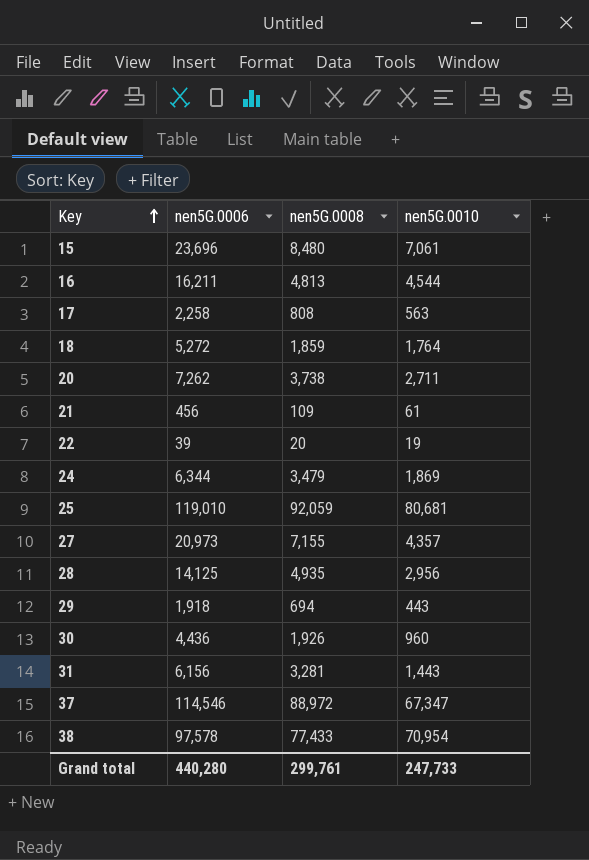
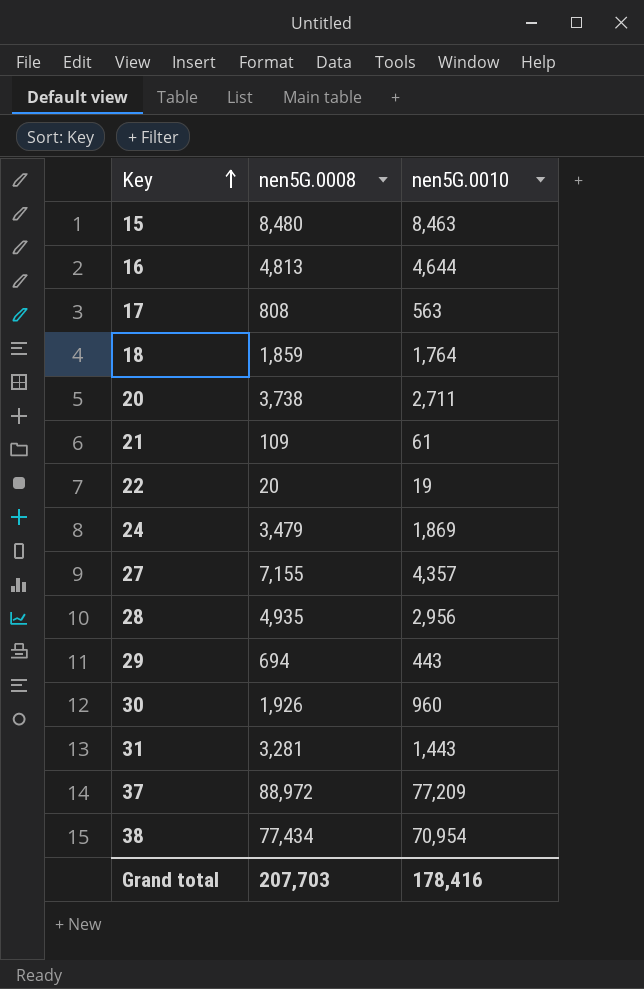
column nen5G.0006 | position: 2 -> none
row 25: 119,010 | 92,059 | 80,681 -> none
15 | nen5G.0010: 7,061 -> 8,463
16 | nen5G.0010: 4,544 -> 4,644
37 | nen5G.0010: 67,347 -> 77,209
38 | nen5G.0008: 77,433 -> 77,434
Grand total | nen5G.0008: 299,761 -> 207,703
Grand total | nen5G.0010: 247,733 -> 178,416

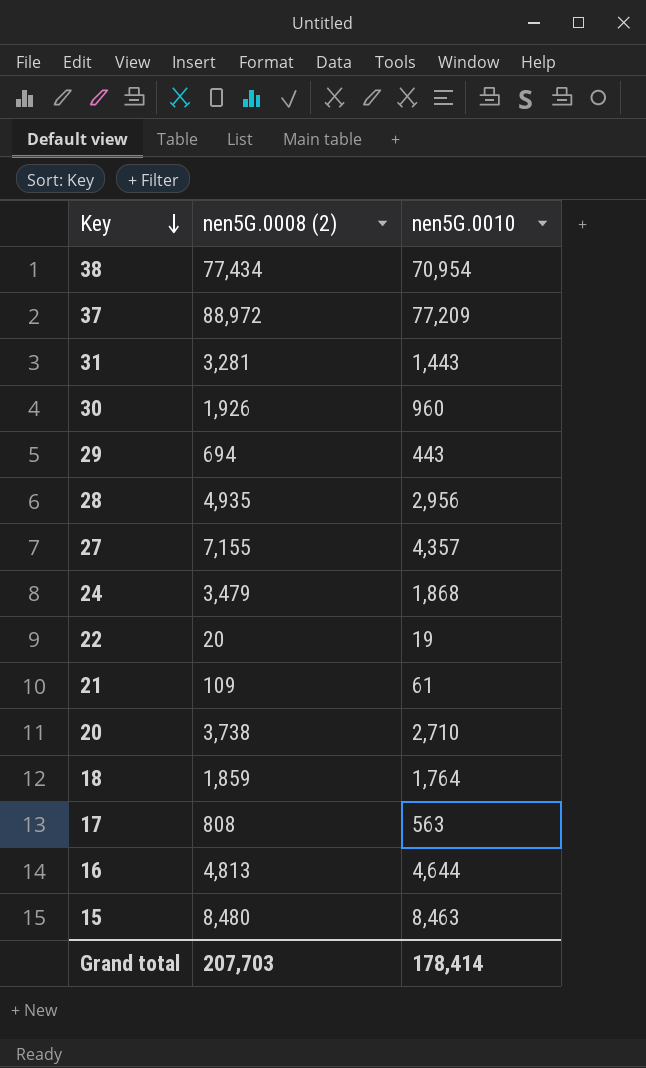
row order: Key ascending -> Key descending
column name: nen5G.0008 -> nen5G.0008 (2)
24 | nen5G.0010: 1,869 -> 1,868
20 | nen5G.0010: 2,711 -> 2,710
Grand total | nen5G.0010: 178,416 -> 178,414

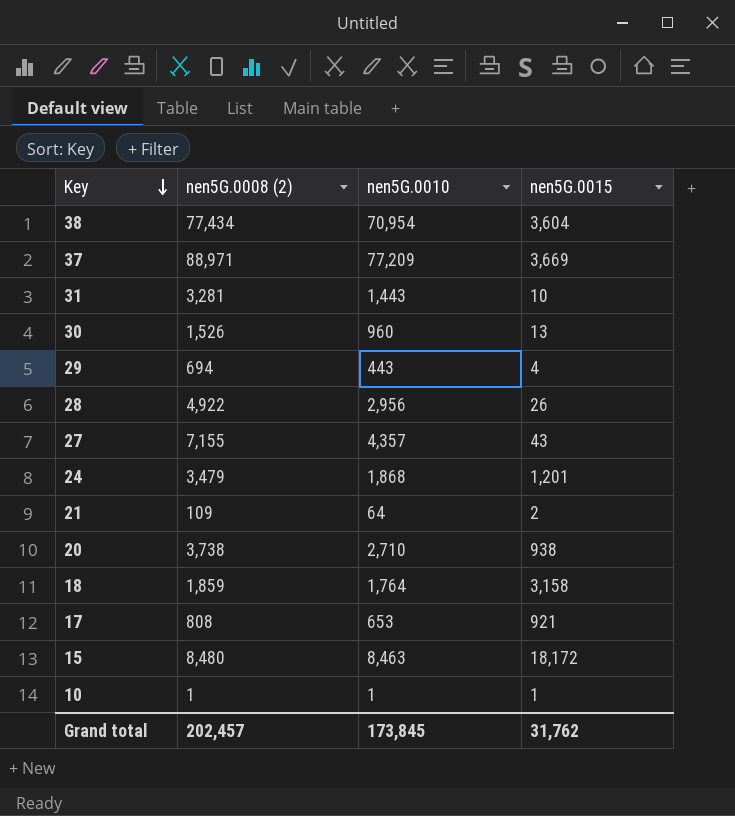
column nen5G.0015 | position: none -> 4
row 22: 20 | 19 -> none
row 16: 4,813 | 4,644 -> none
37 | nen5G.0008 (2): 88,972 -> 88,971
30 | nen5G.0008 (2): 1,926 -> 1,526
28 | nen5G.0008 (2): 4,935 -> 4,922
21 | nen5G.0010: 61 -> 64
17 | nen5G.0010: 563 -> 653
row 10: none -> 1 | 1 | 1
Grand total | nen5G.0008 (2): 207,703 -> 202,457
Grand total | nen5G.0010: 178,414 -> 173,845

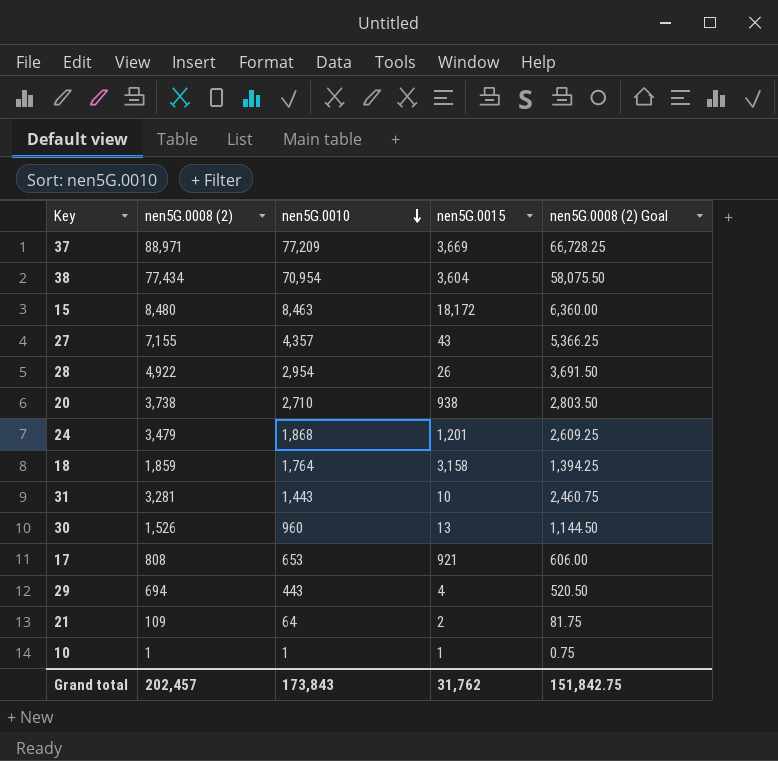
row order: Key descending -> nen5G.0010 descending
column nen5G.0008 (2) Goal | formula: none -> [nen5G.0008 (2)] * 0.75
28 | nen5G.0010: 2,956 -> 2,954
Grand total | nen5G.0010: 173,845 -> 173,843

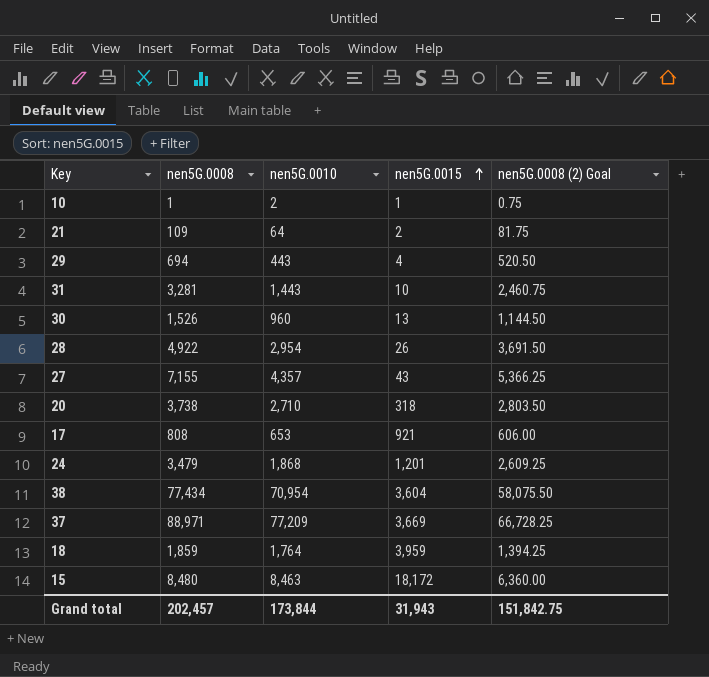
row order: nen5G.0010 descending -> nen5G.0015 ascending
column name: nen5G.0008 (2) -> nen5G.0008
10 | nen5G.0010: 1 -> 2
20 | nen5G.0015: 938 -> 318
18 | nen5G.0015: 3,158 -> 3,959
Grand total | nen5G.0010: 173,843 -> 173,844
Grand total | nen5G.0015: 31,762 -> 31,943

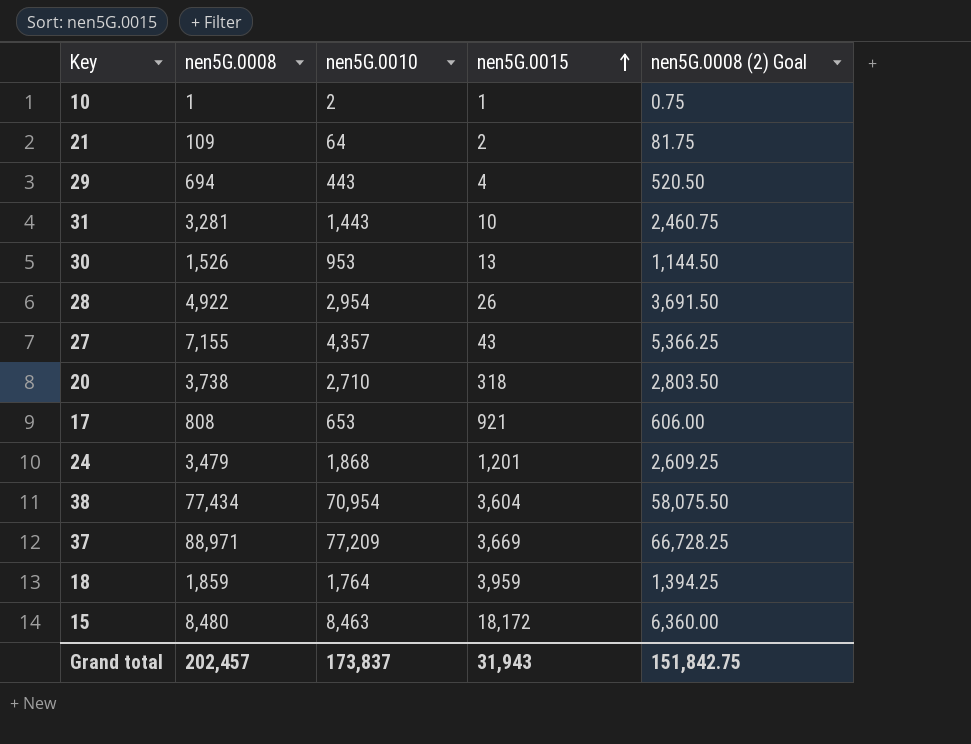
30 | nen5G.0010: 960 -> 953
Grand total | nen5G.0010: 173,844 -> 173,837

